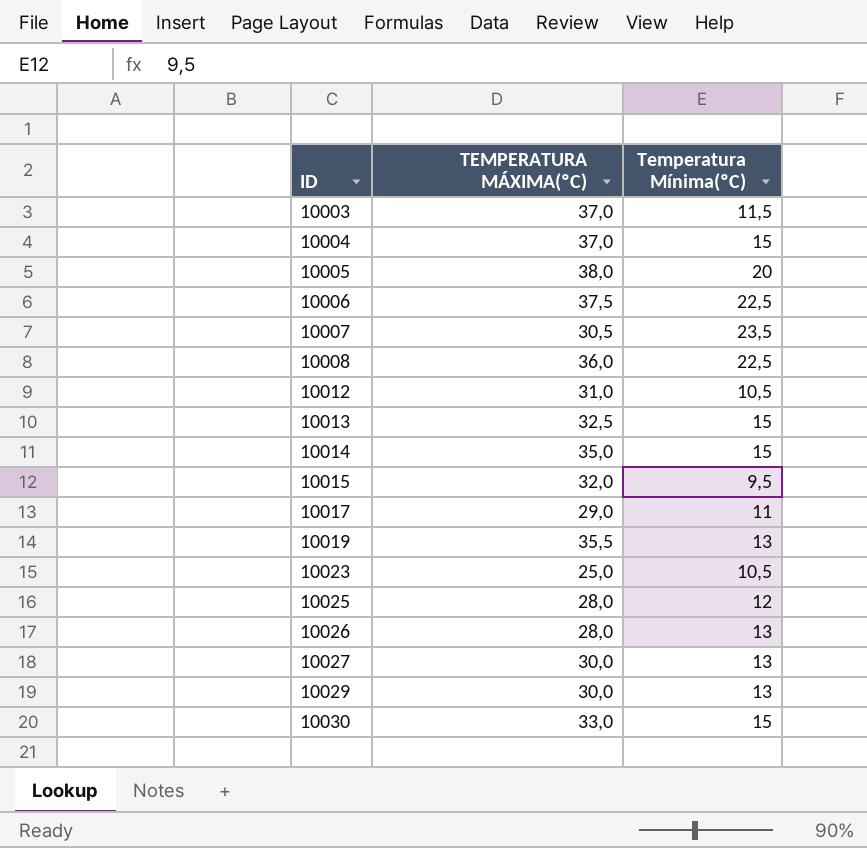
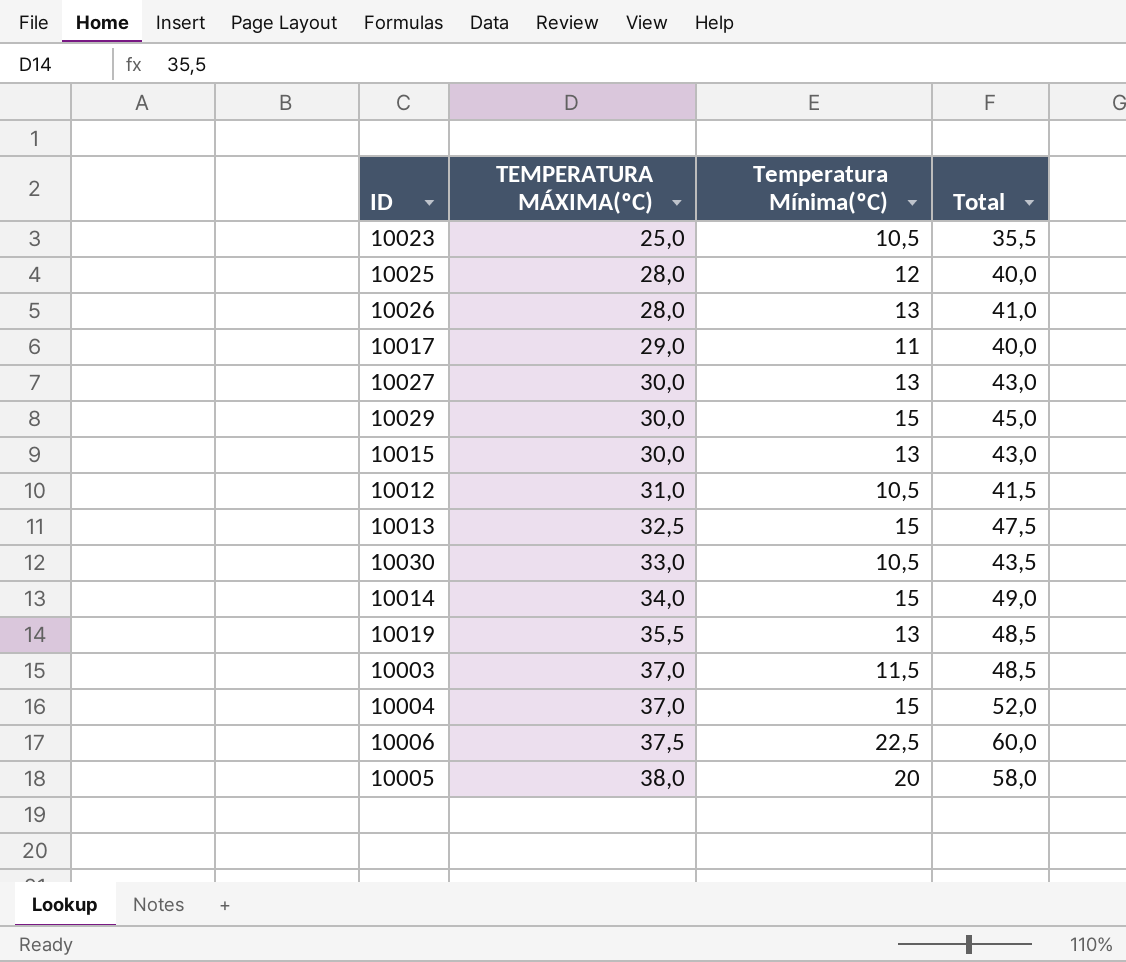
row order: ID ascending -> TEMPERATURA MÁXIMA(ºC) ascending
column Total | formula: none -> [TEMPERATURA MÁXIMA(ºC)] + [Temperatura Mínima(ºC)]
row 10007: 30,5 | 23,5 -> none
row 10008: 36,0 | 22,5 -> none
10029 | Temperatura Mínima(ºC): 13 -> 15
10015 | TEMPERATURA MÁXIMA(ºC): 32,0 -> 30,0
10015 | Temperatura Mínima(ºC): 9,5 -> 13
10030 | Temperatura Mínima(ºC): 15 -> 10,5
10014 | TEMPERATURA MÁXIMA(ºC): 35,0 -> 34,0

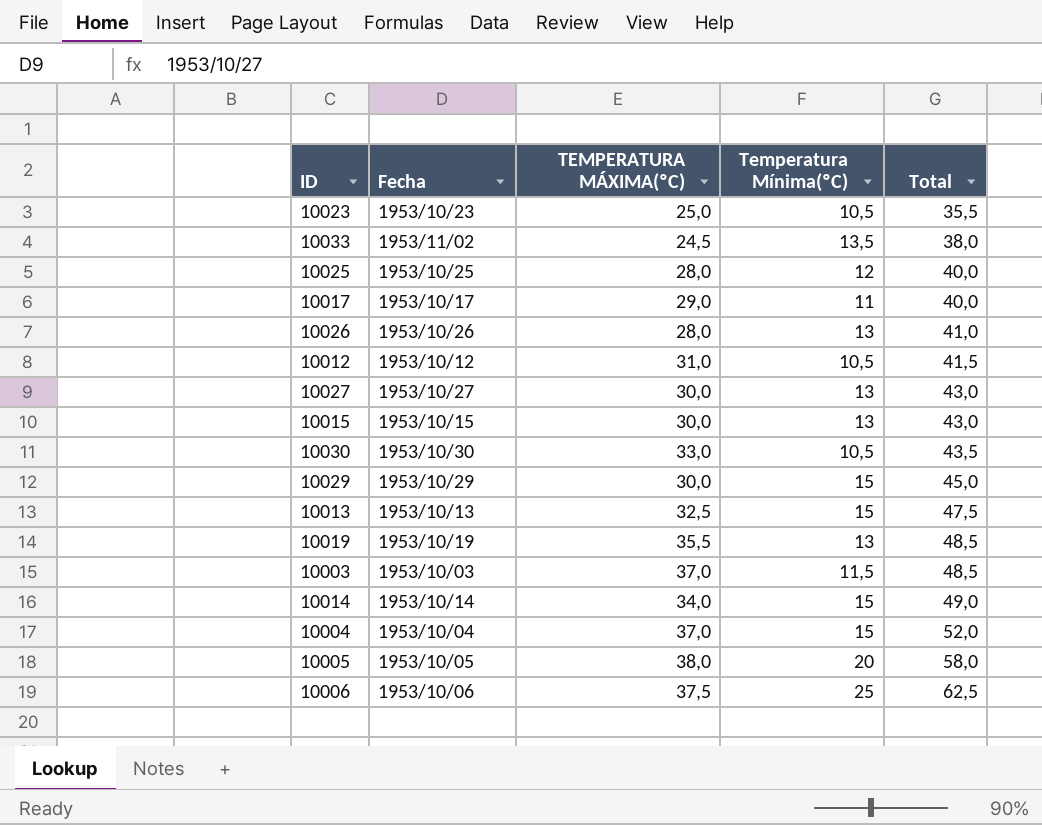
row order: TEMPERATURA MÁXIMA(ºC) ascending -> Total ascending
column Fecha | position: none -> 2
row 10033: none -> 1953/11/02 | 24,5 | 13,5 | 38,0
10006 | Temperatura Mínima(ºC): 22,5 -> 25
10006 | Total: 60,0 -> 62,5

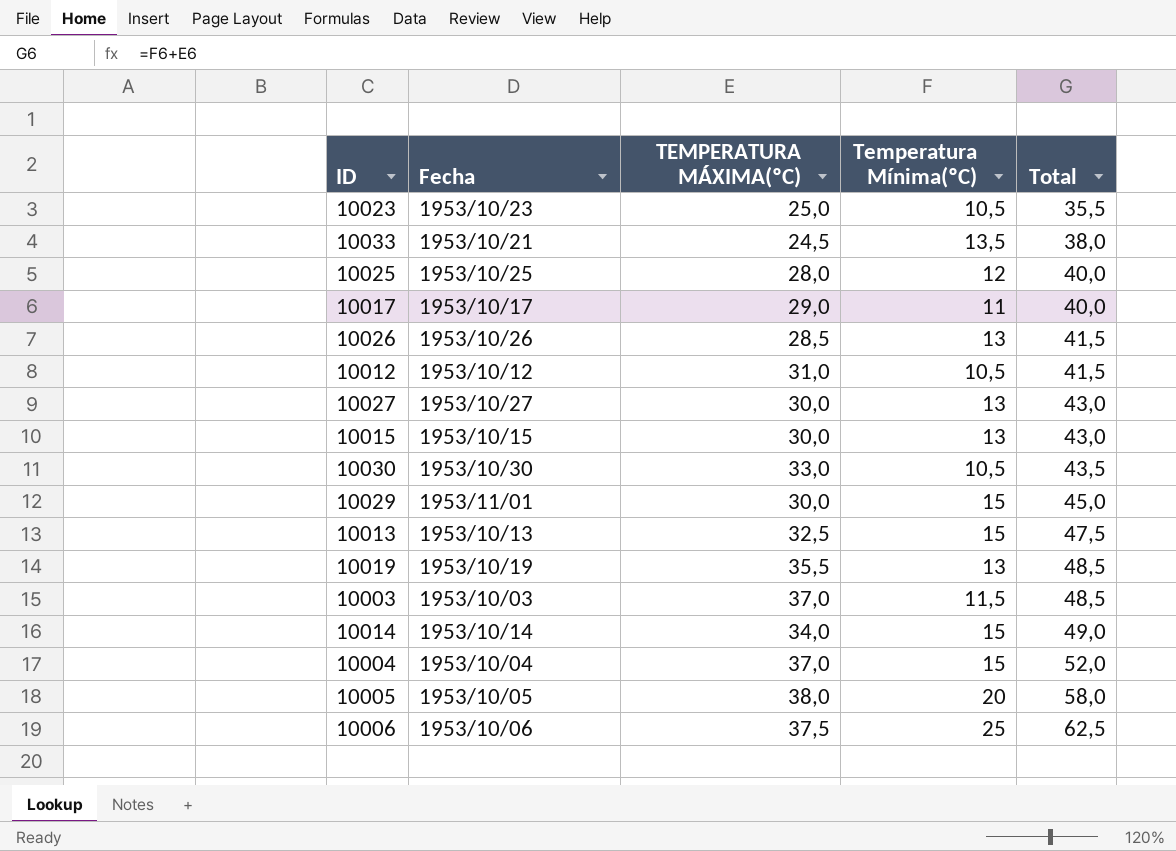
10033 | Fecha: 1953/11/02 -> 1953/10/21
10026 | TEMPERATURA MÁXIMA(ºC): 28,0 -> 28,5
10026 | Total: 41,0 -> 41,5
10029 | Fecha: 1953/10/29 -> 1953/11/01

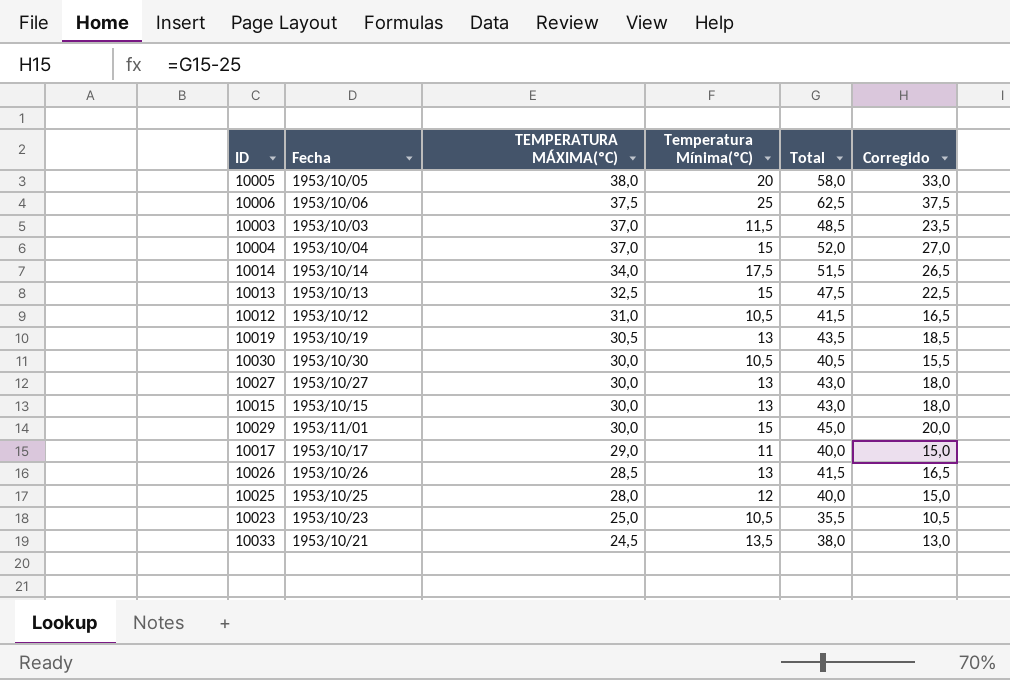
row order: Total ascending -> TEMPERATURA MÁXIMA(ºC) descending
column Corregido | formula: none -> [Total] - 25
10014 | Temperatura Mínima(ºC): 15 -> 17,5
10014 | Total: 49,0 -> 51,5
10019 | TEMPERATURA MÁXIMA(ºC): 35,5 -> 30,5
10019 | Total: 48,5 -> 43,5
10030 | TEMPERATURA MÁXIMA(ºC): 33,0 -> 30,0
10030 | Total: 43,5 -> 40,5

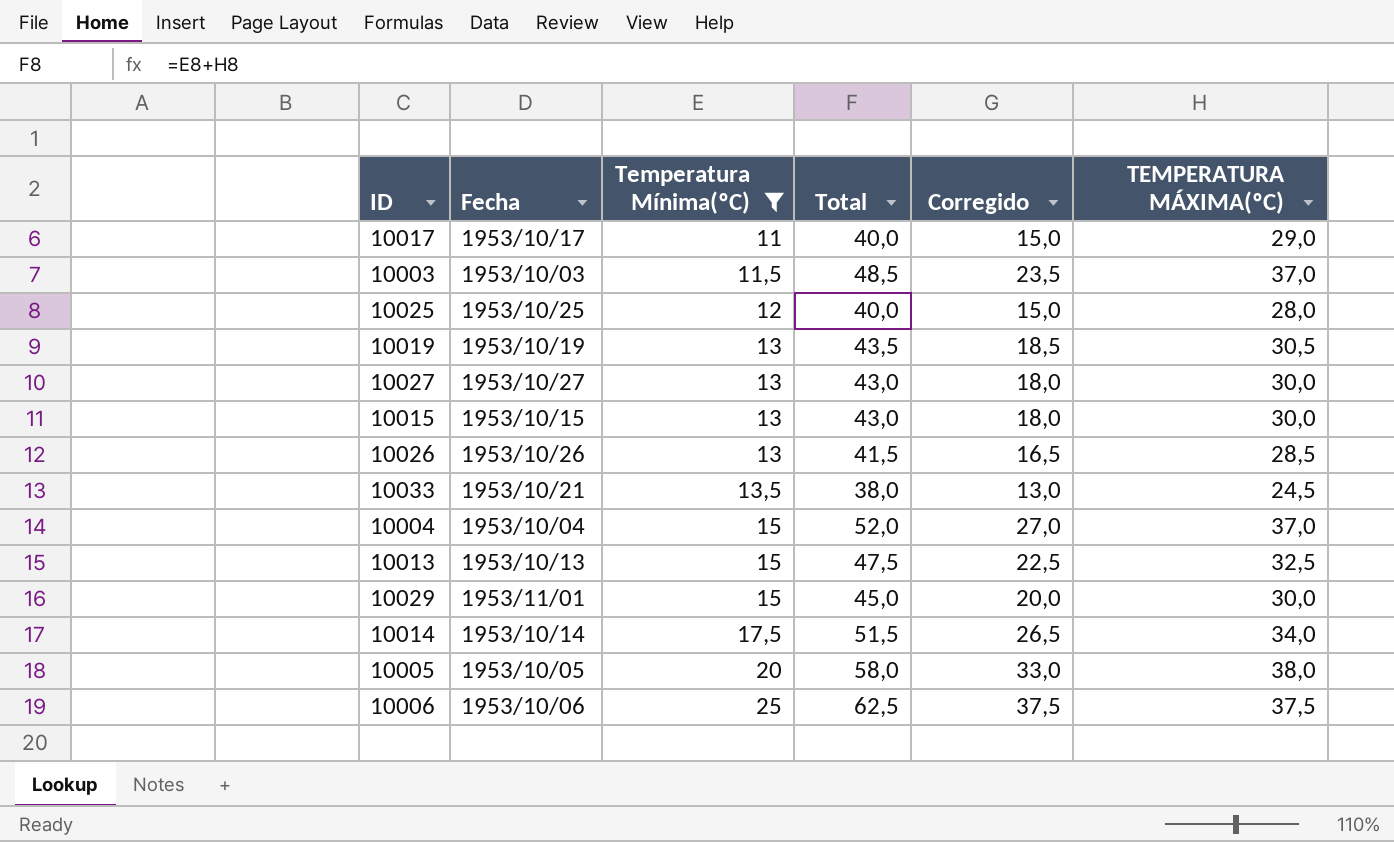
filter: none -> Temperatura Mínima(ºC) != 10,5
row order: TEMPERATURA MÁXIMA(ºC) descending -> Temperatura Mínima(ºC) ascending
column TEMPERATURA MÁXIMA(ºC) | position: 3 -> 6

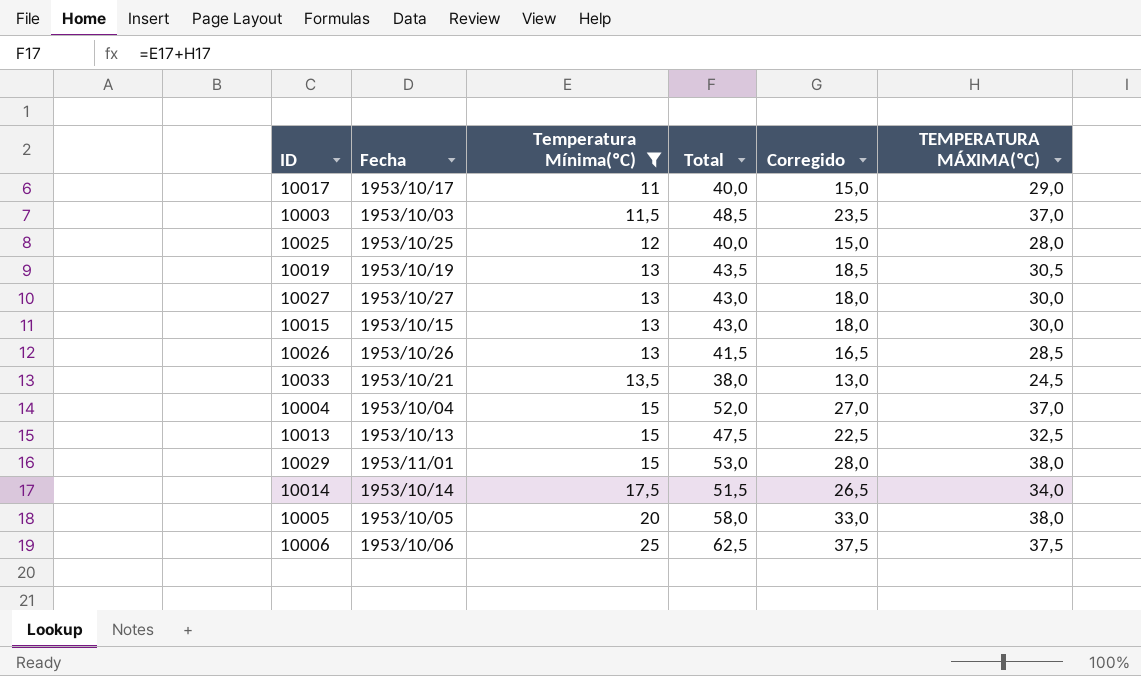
10029 | Total: 45,0 -> 53,0
10029 | Corregido: 20,0 -> 28,0
10029 | TEMPERATURA MÁXIMA(ºC): 30,0 -> 38,0

